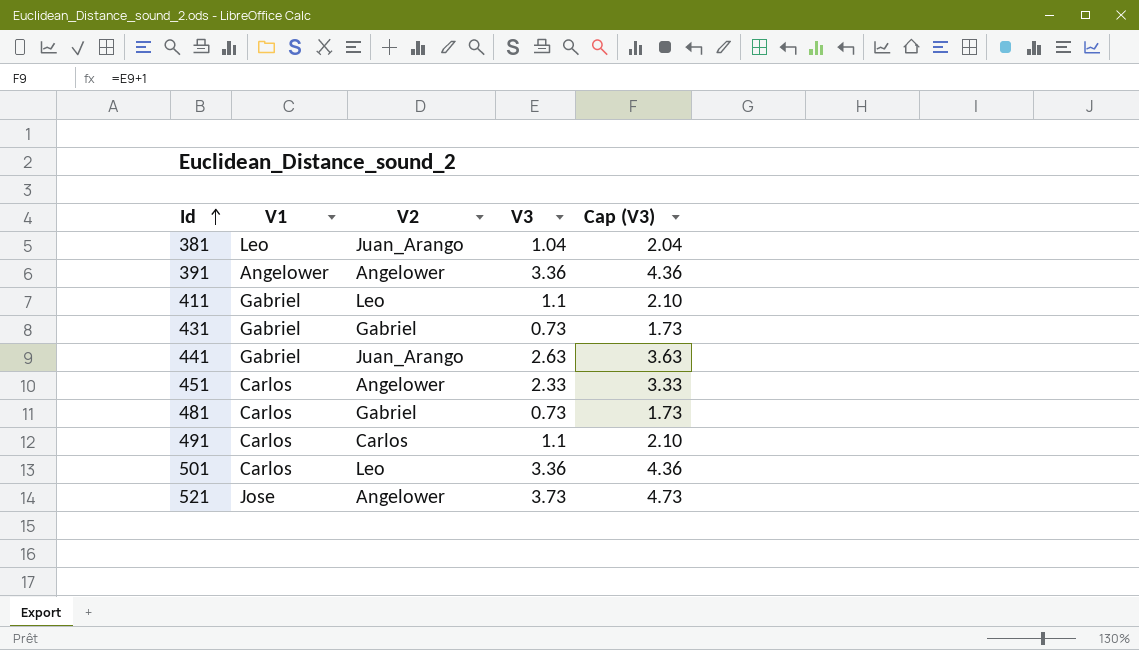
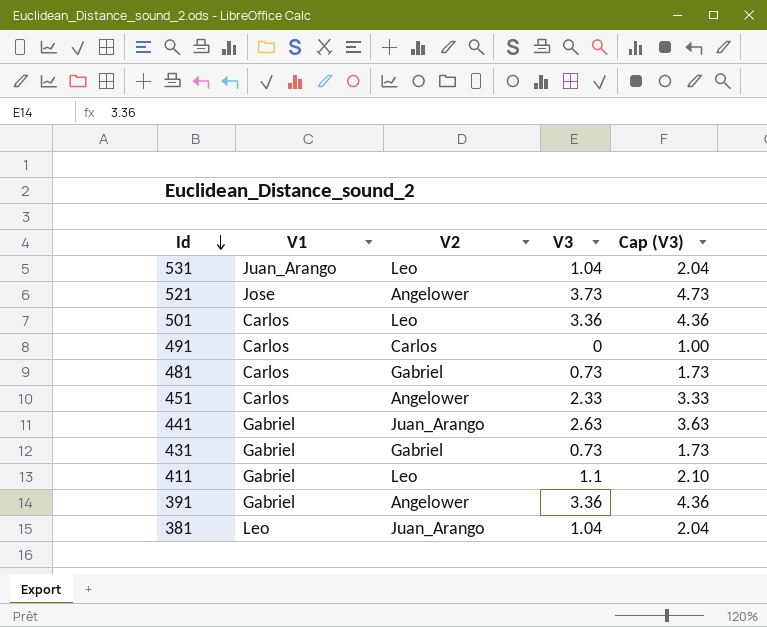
row order: Id ascending -> Id descending
row 531: none -> Juan_Arango | Leo | 1.04 | 2.04
491 | V3: 1.1 -> 0
491 | Cap (V3): 2.10 -> 1.00
391 | V1: Angelower -> Gabriel

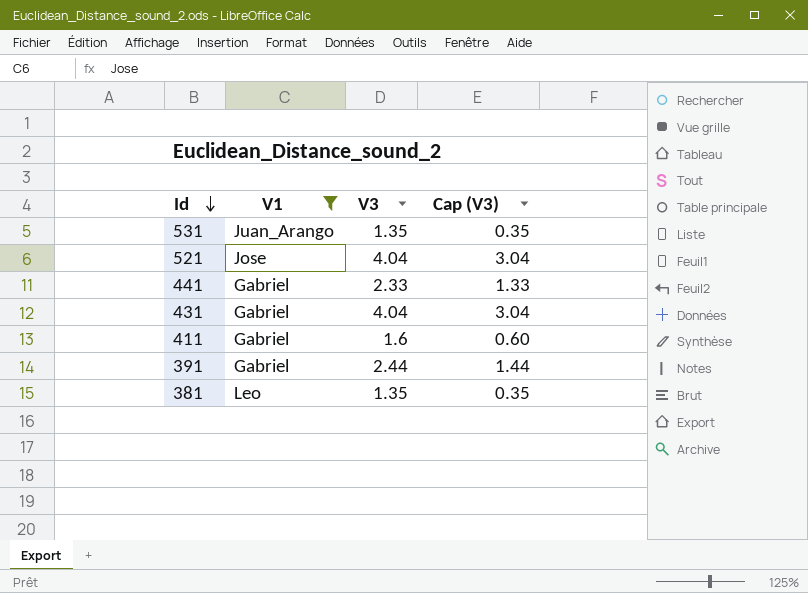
filter: none -> V1 != Carlos
column V2 | position: 3 -> none
column Cap (V3) | formula: [V3] + 1 -> [V3] - 1
531 | V3: 1.04 -> 1.35
521 | V3: 3.73 -> 4.04
441 | V3: 2.63 -> 2.33
431 | V3: 0.73 -> 4.04
411 | V3: 1.1 -> 1.6
391 | V3: 3.36 -> 2.44
381 | V3: 1.04 -> 1.35

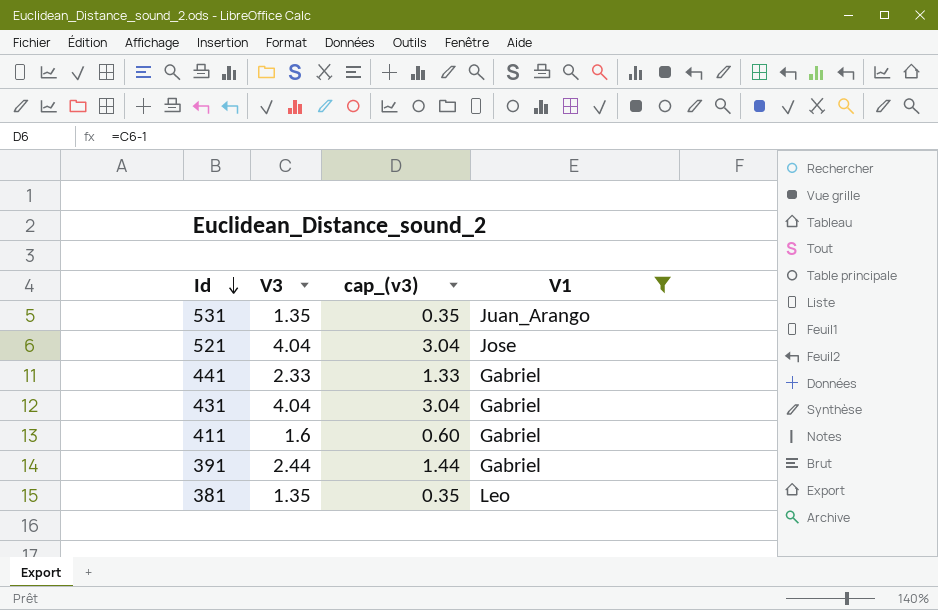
column name: Cap (V3) -> cap_(v3)
column V1 | position: 2 -> 4

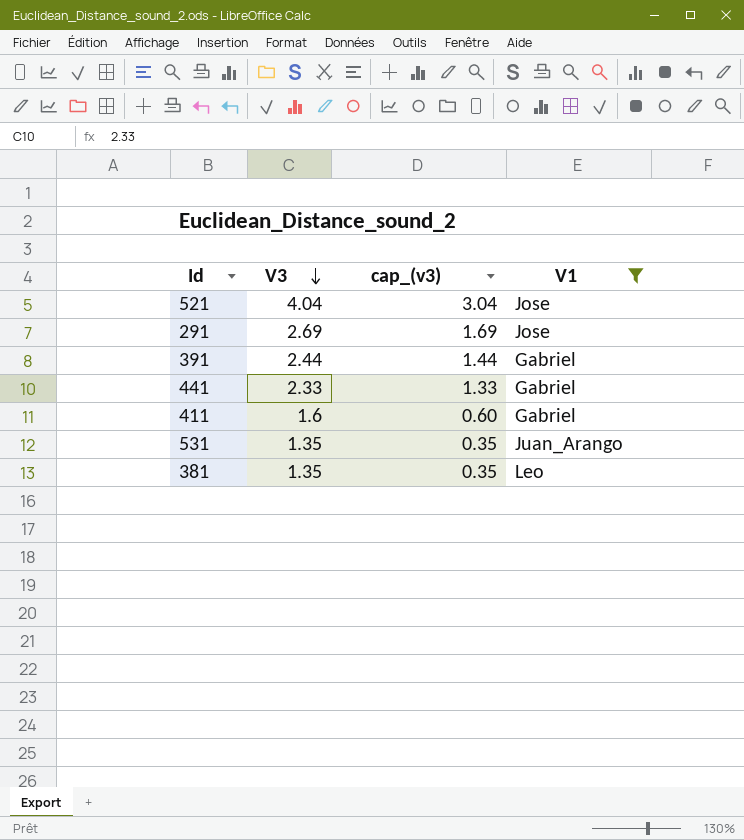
row order: Id descending -> V3 descending
row 431: 4.04 | 3.04 | Gabriel -> none
row 291: none -> 2.69 | 1.69 | Jose

